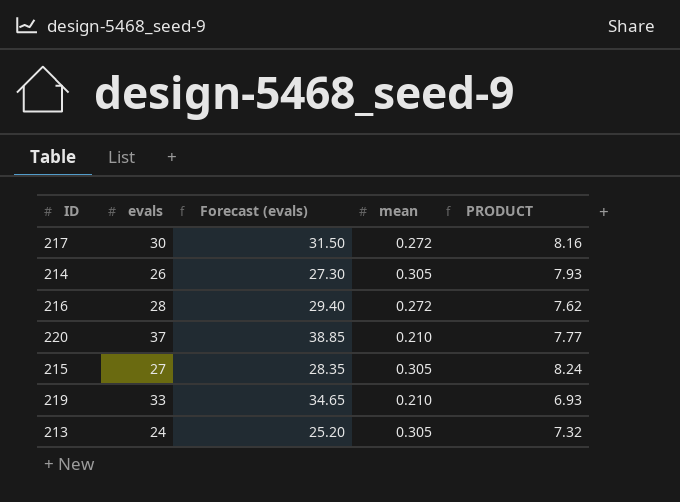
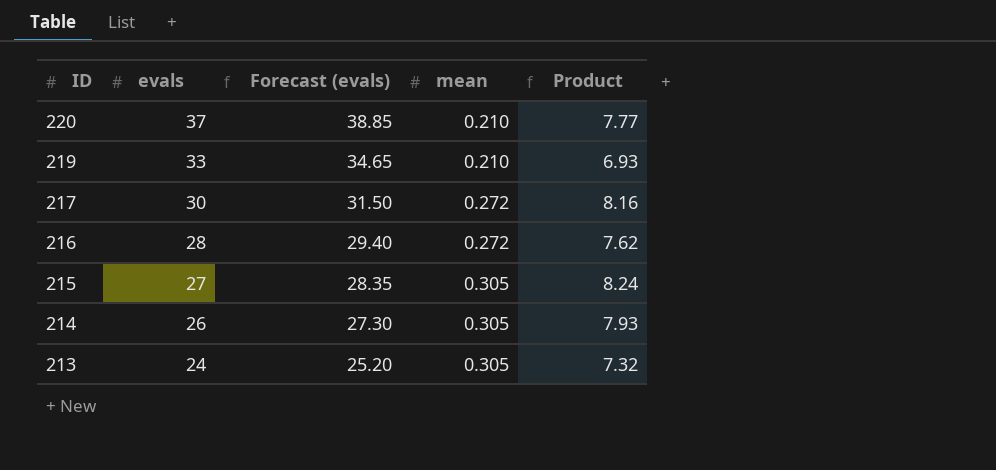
row order: none -> ID descending
column name: PRODUCT -> Product

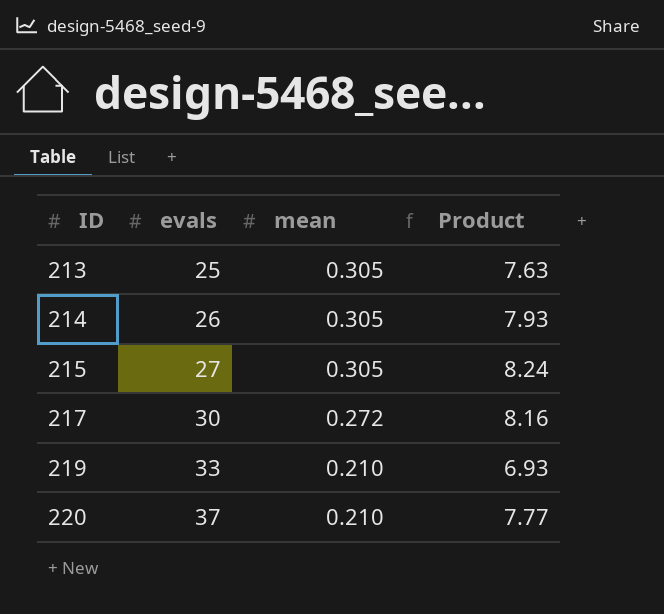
row order: ID descending -> ID ascending
column Forecast (evals) | formula: [evals] * 1.05 -> none
row 216: 28 | 29.40 | 0.272 | 7.62 -> none
213 | evals: 24 -> 25
213 | Product: 7.32 -> 7.63

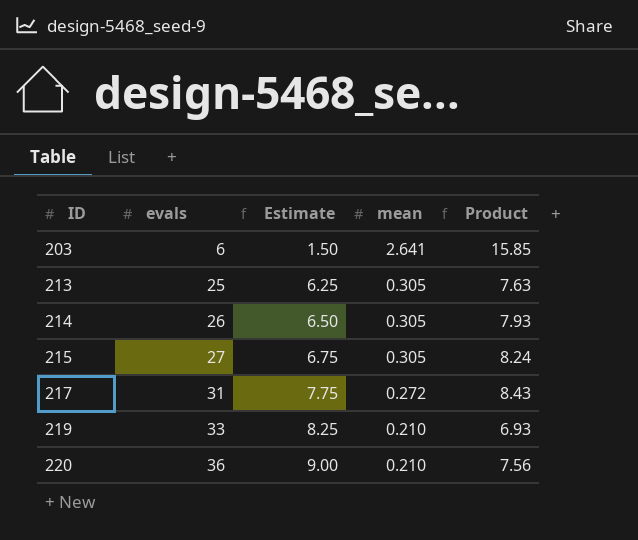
column Estimate | formula: none -> [evals] * 0.25
row 203: none -> 6 | 1.50 | 2.641 | 15.85
217 | evals: 30 -> 31
217 | Product: 8.16 -> 8.43
220 | evals: 37 -> 36
220 | Product: 7.77 -> 7.56

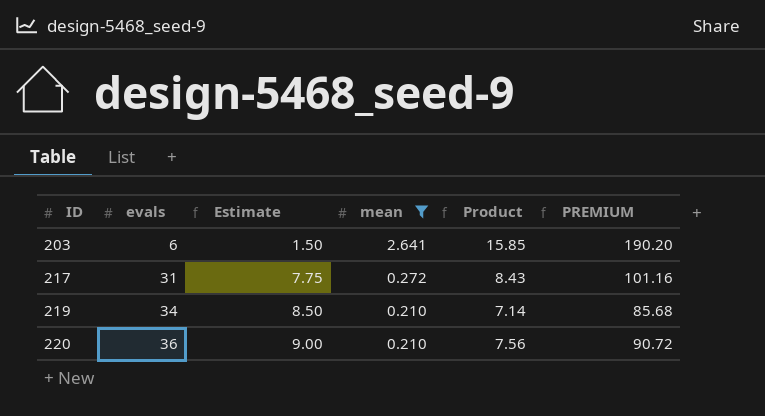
filter: none -> mean != 0.305
column PREMIUM | formula: none -> [Product] * 12
219 | evals: 33 -> 34
219 | Estimate: 8.25 -> 8.50
219 | Product: 6.93 -> 7.14

